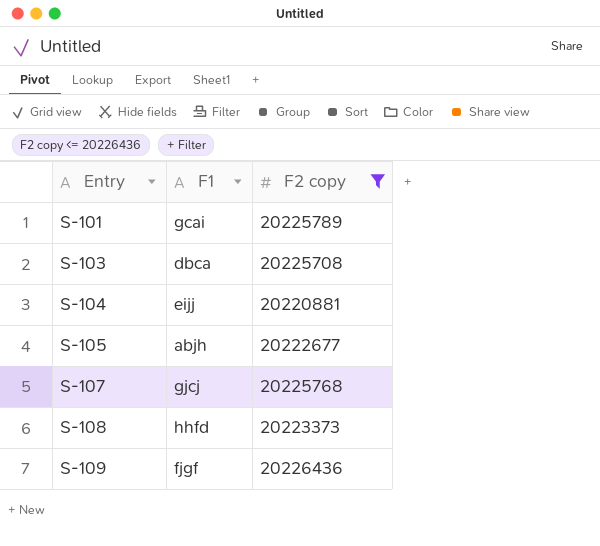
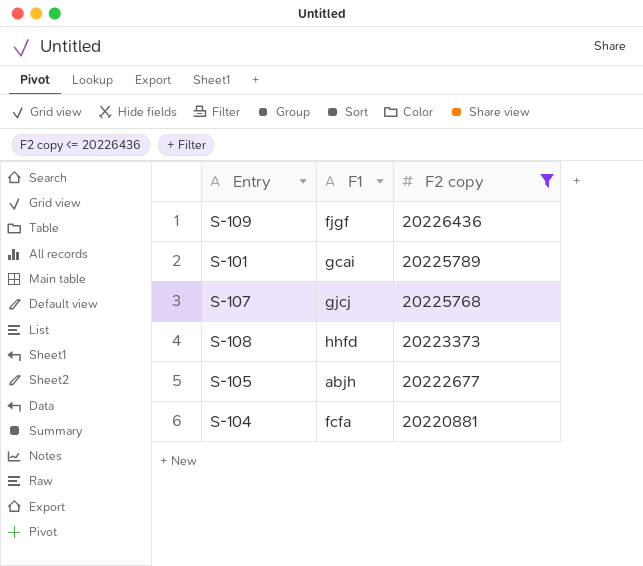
row order: Entry ascending -> F2 copy descending
row S-103: dbca | 20225708 -> none
S-104 | F1: eijj -> fcfa

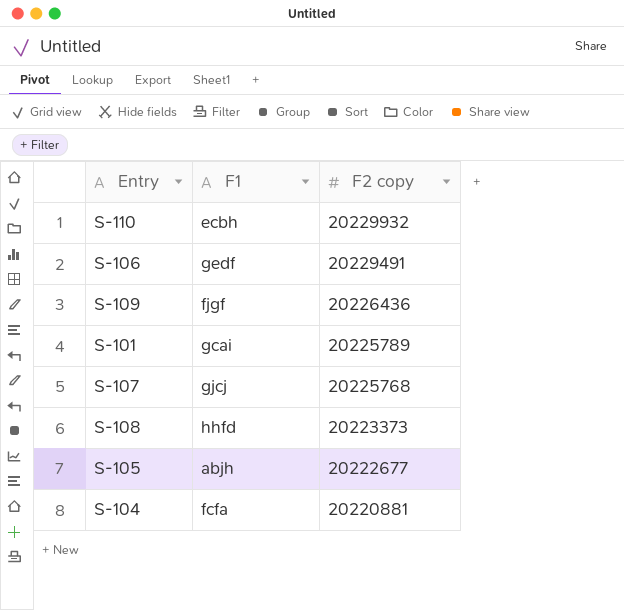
filter: F2 copy <= 20226436 -> none

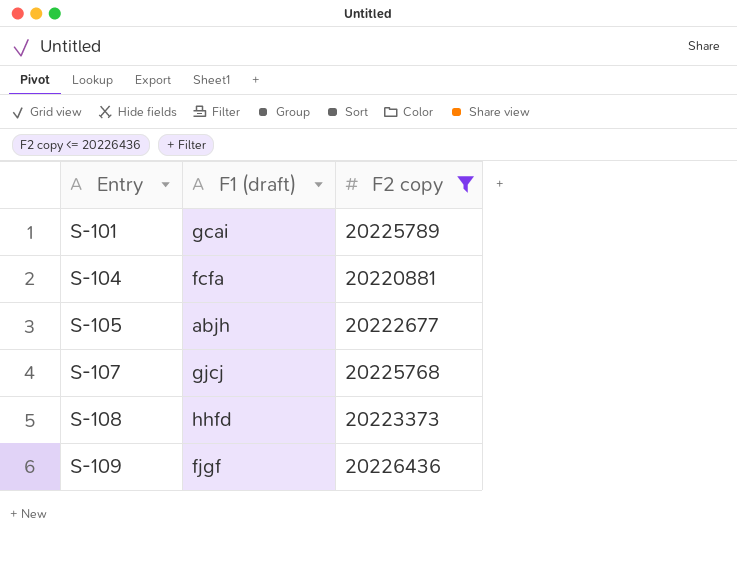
filter: none -> F2 copy <= 20226436
row order: F2 copy descending -> Entry ascending
column name: F1 -> F1 (draft)

